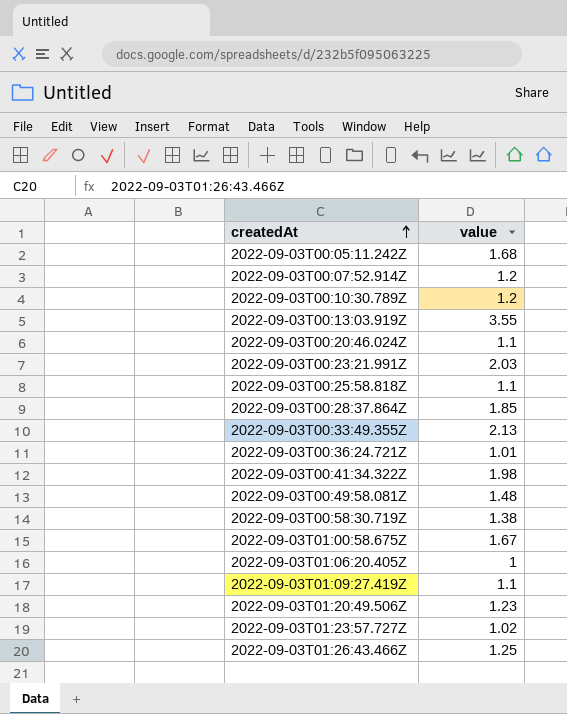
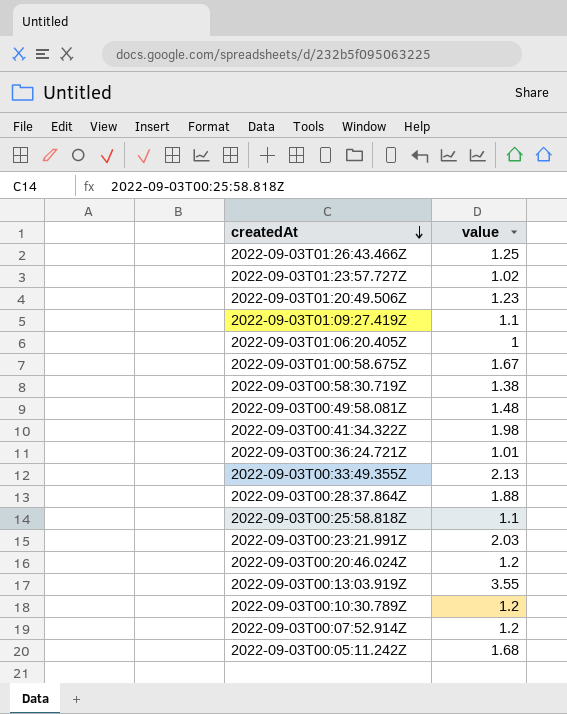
row order: createdAt ascending -> createdAt descending
2022-09-03T00:28:37.864Z | value: 1.85 -> 1.88
2022-09-03T00:20:46.024Z | value: 1.1 -> 1.2

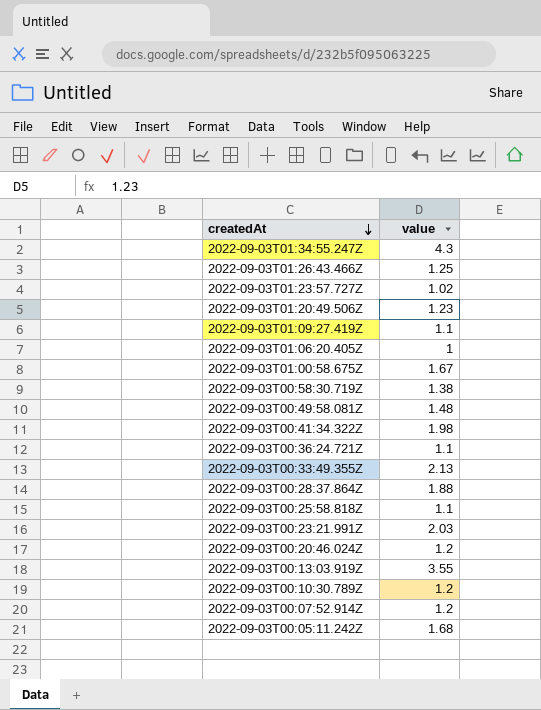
row 2022-09-03T01:34:55.247Z: none -> 4.3
2022-09-03T00:36:24.721Z | value: 1.01 -> 1.1

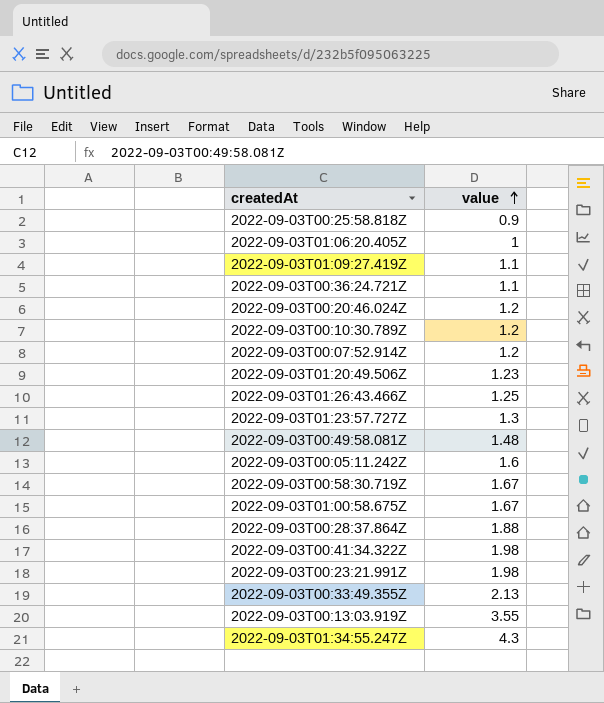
row order: createdAt descending -> value ascending
2022-09-03T00:25:58.818Z | value: 1.1 -> 0.9
2022-09-03T01:23:57.727Z | value: 1.02 -> 1.3
2022-09-03T00:05:11.242Z | value: 1.68 -> 1.6
2022-09-03T00:58:30.719Z | value: 1.38 -> 1.67
2022-09-03T00:23:21.991Z | value: 2.03 -> 1.98

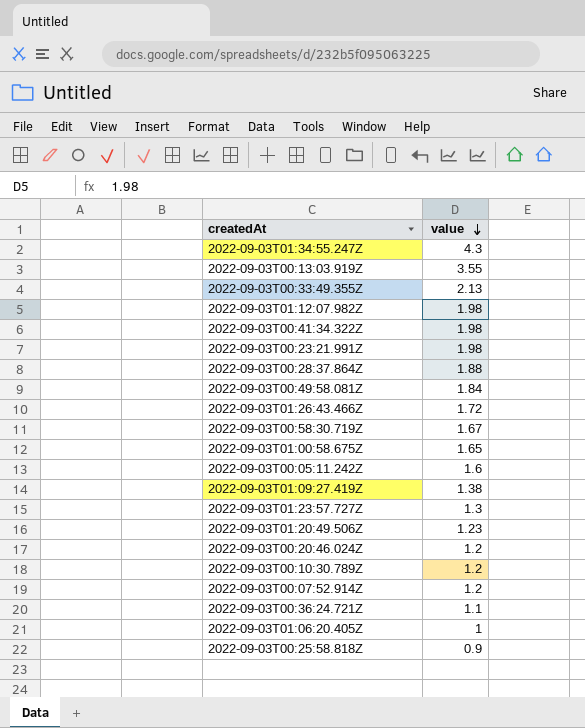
row order: value ascending -> value descending
row 2022-09-03T01:12:07.982Z: none -> 1.98
2022-09-03T00:49:58.081Z | value: 1.48 -> 1.84
2022-09-03T01:26:43.466Z | value: 1.25 -> 1.72
2022-09-03T01:00:58.675Z | value: 1.67 -> 1.65
2022-09-03T01:09:27.419Z | value: 1.1 -> 1.38

